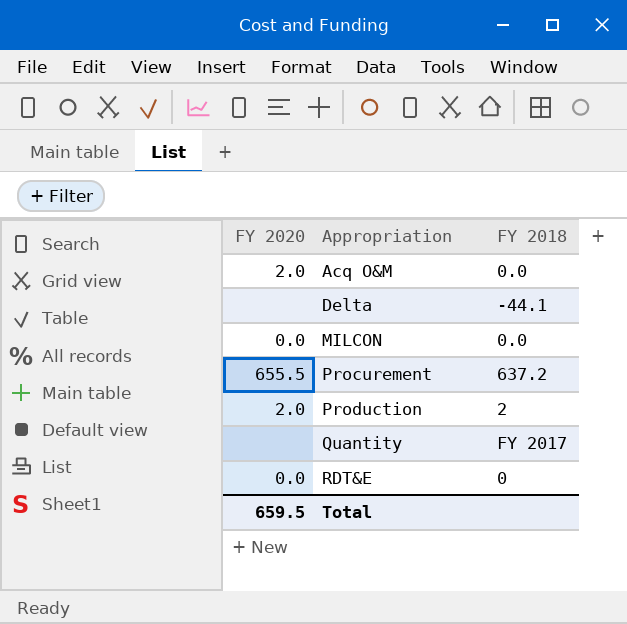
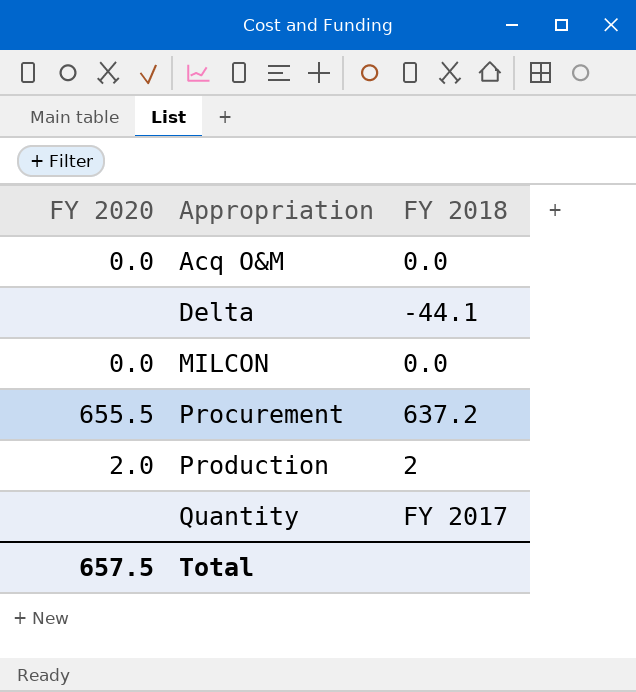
row RDT&E: 0.0 | 0 -> none
Acq O&M | FY 2020: 2.0 -> 0.0
Total | FY 2020: 659.5 -> 657.5

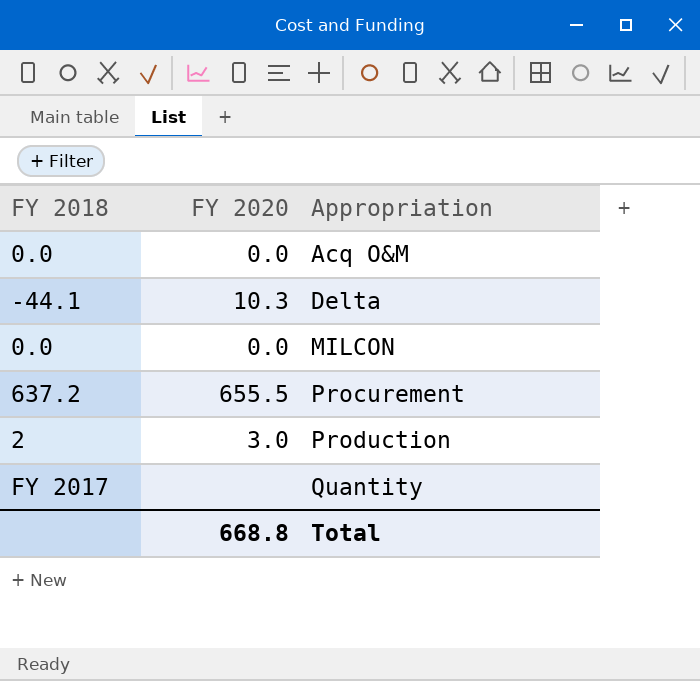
column FY 2018 | position: 3 -> 1
Delta | FY 2020: none -> 10.3
Production | FY 2020: 2.0 -> 3.0
Total | FY 2020: 657.5 -> 668.8

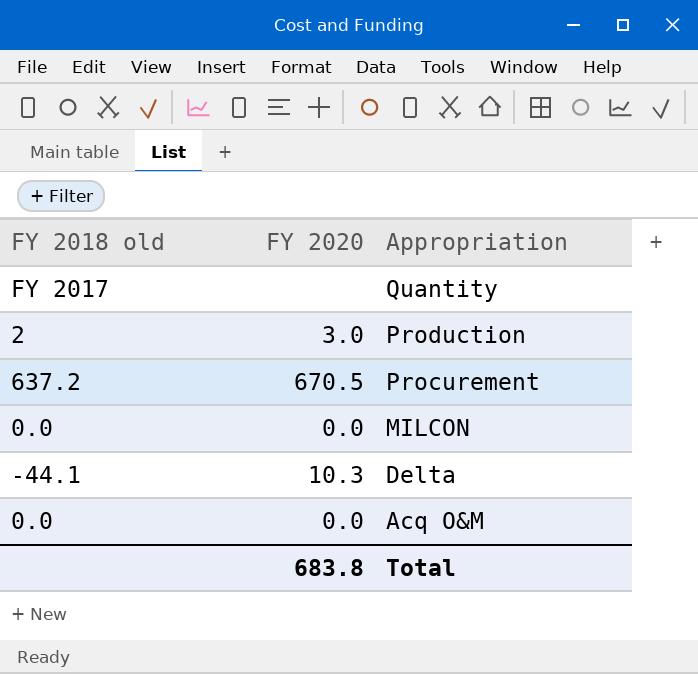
row order: Appropriation ascending -> Appropriation descending
column name: FY 2018 -> FY 2018 old
Procurement | FY 2020: 655.5 -> 670.5
Total | FY 2020: 668.8 -> 683.8

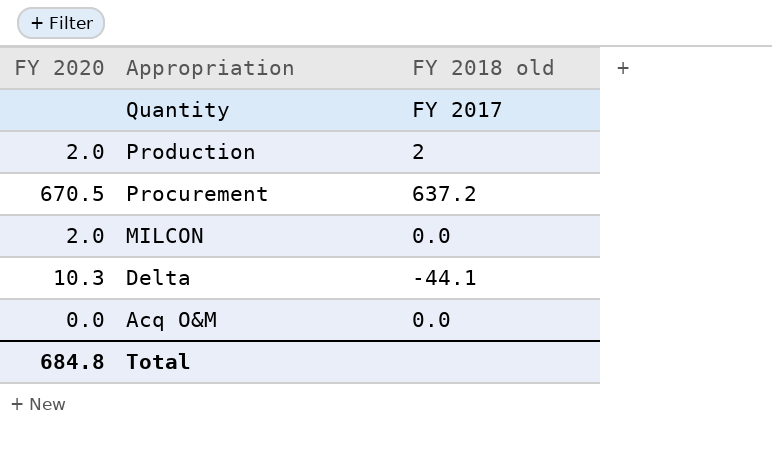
column FY 2018 old | position: 1 -> 3
Production | FY 2020: 3.0 -> 2.0
MILCON | FY 2020: 0.0 -> 2.0
Total | FY 2020: 683.8 -> 684.8

